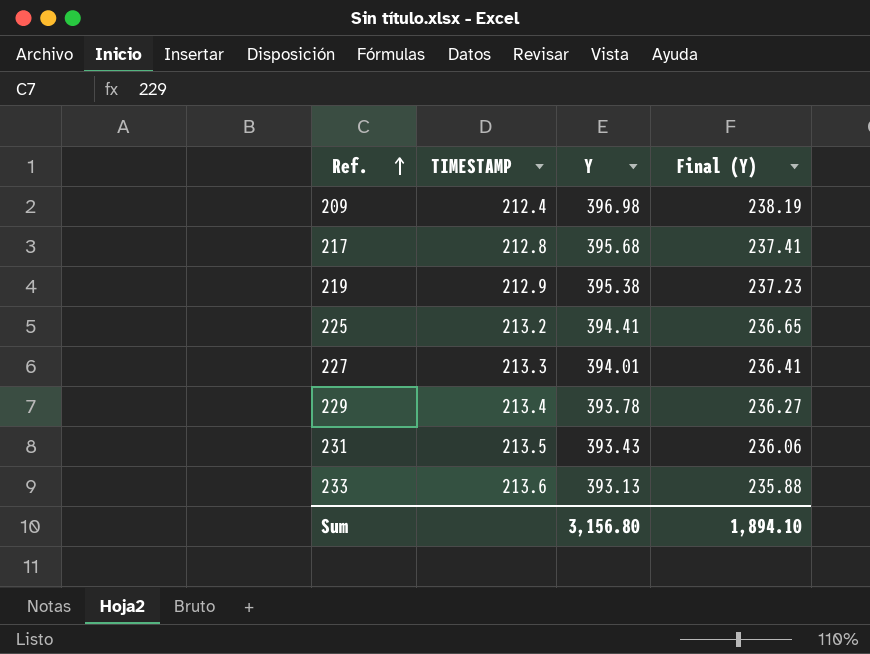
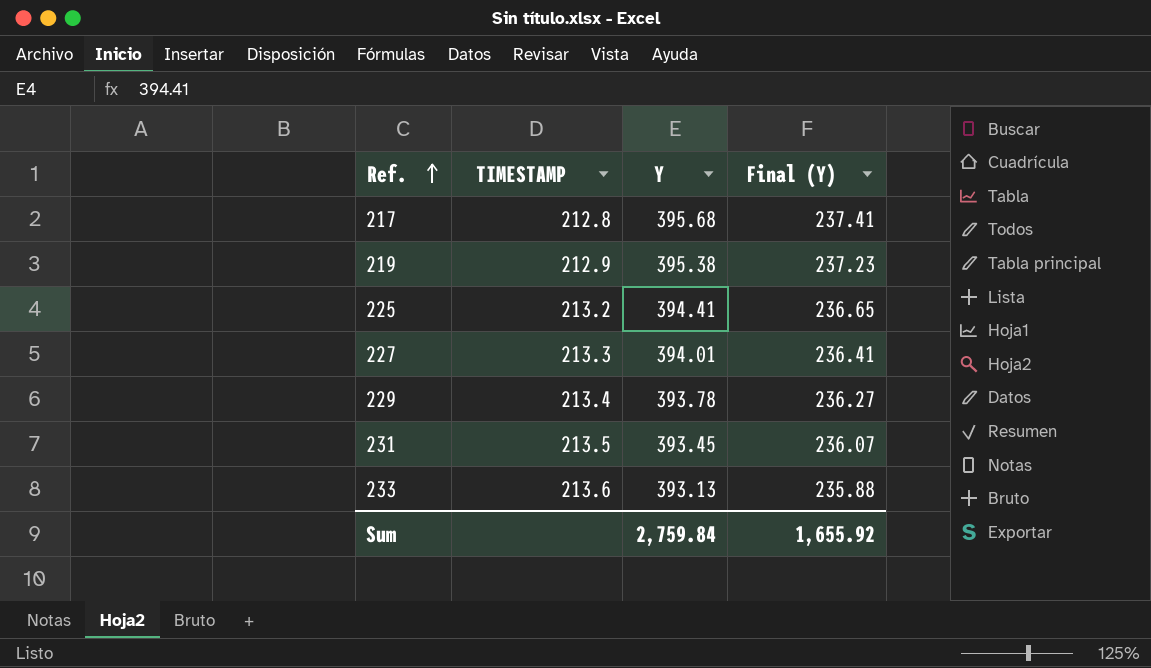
row 209: 212.4 | 396.98 | 238.19 -> none
231 | Y: 393.43 -> 393.45
231 | Final (Y): 236.06 -> 236.07
Sum | Y: 3,156.80 -> 2,759.84
Sum | Final (Y): 1,894.10 -> 1,655.92

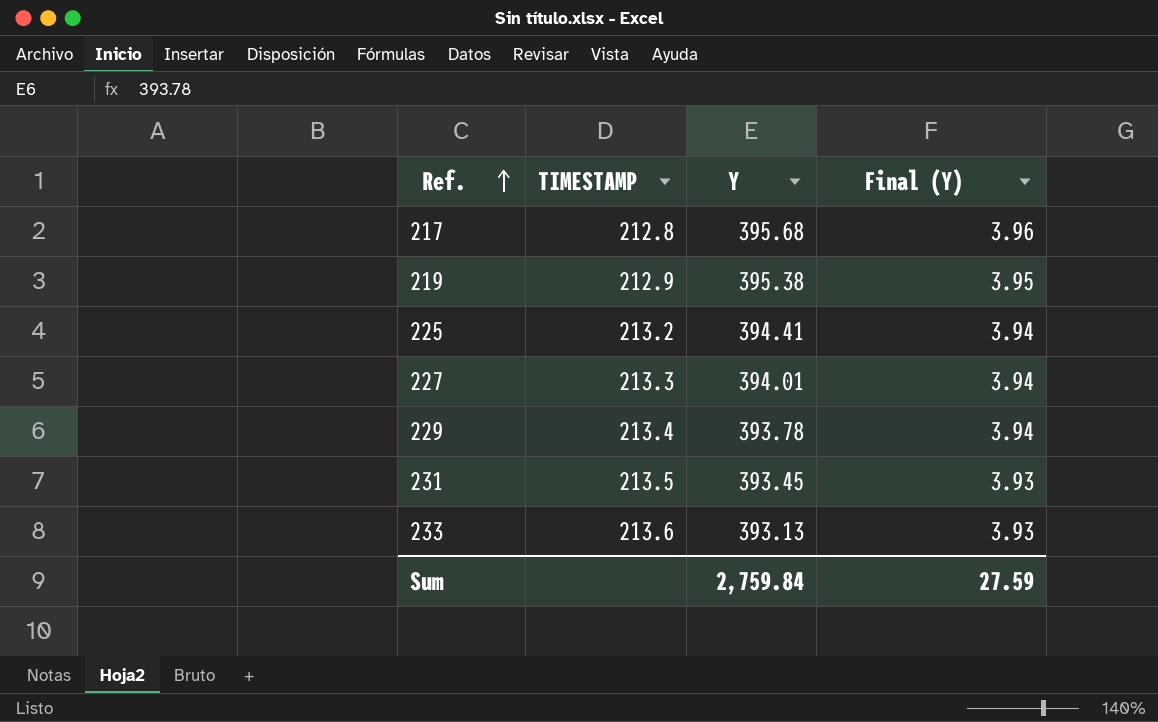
column Final (Y) | formula: [Y] * 0.6 -> [Y] * 0.01
Sum | Final (Y): 1,655.92 -> 27.59

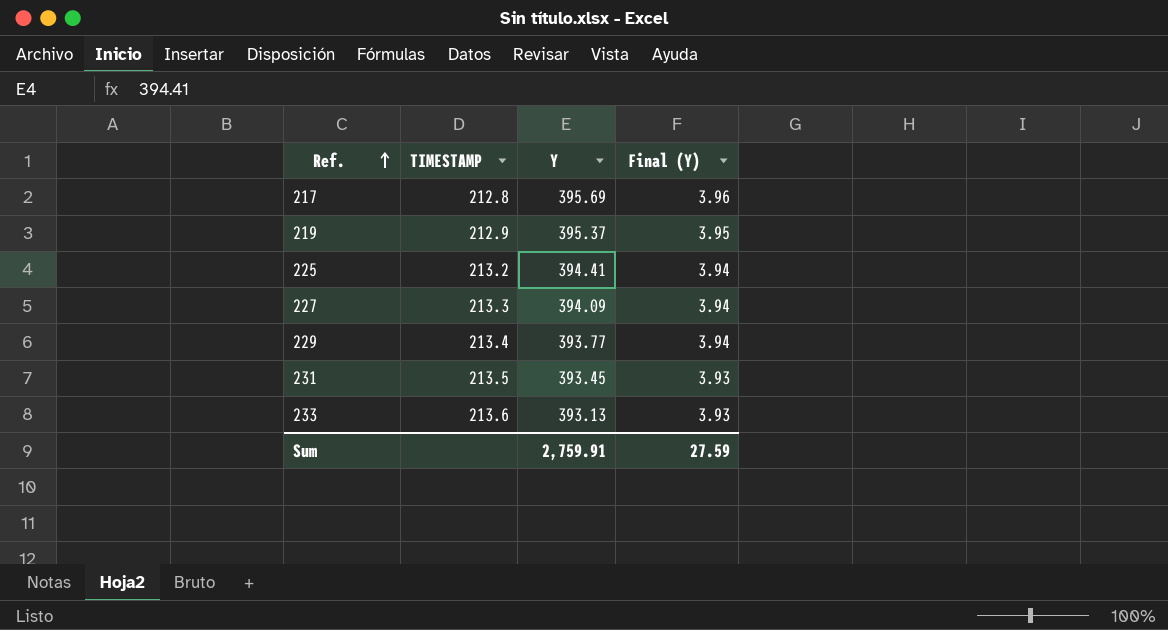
217 | Y: 395.68 -> 395.69
219 | Y: 395.38 -> 395.37
227 | Y: 394.01 -> 394.09
229 | Y: 393.78 -> 393.77
Sum | Y: 2,759.84 -> 2,759.91

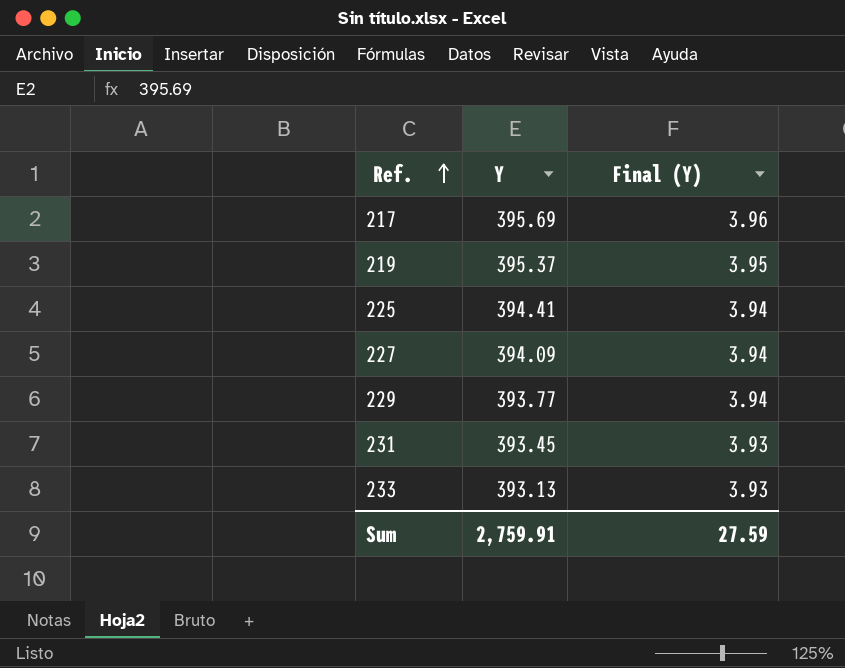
column TIMESTAMP | position: 2 -> none

